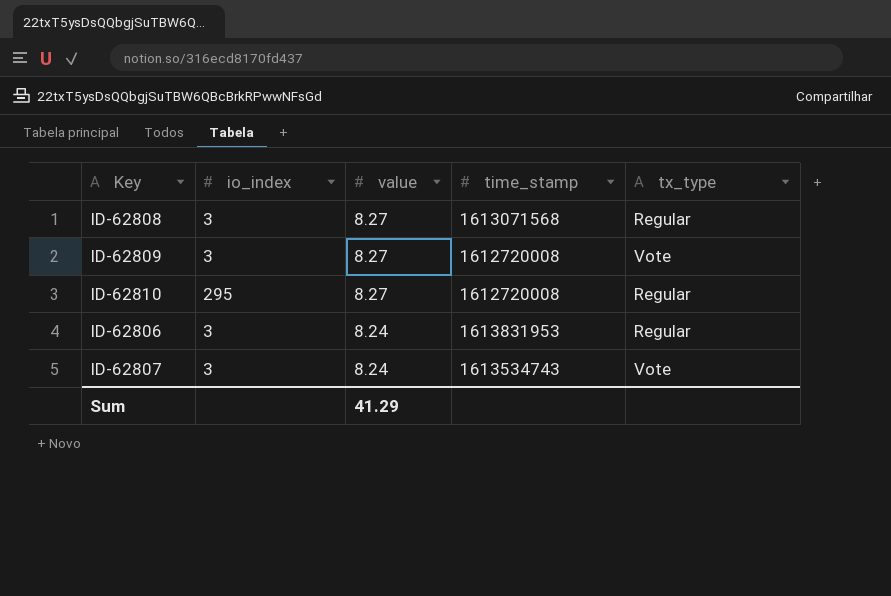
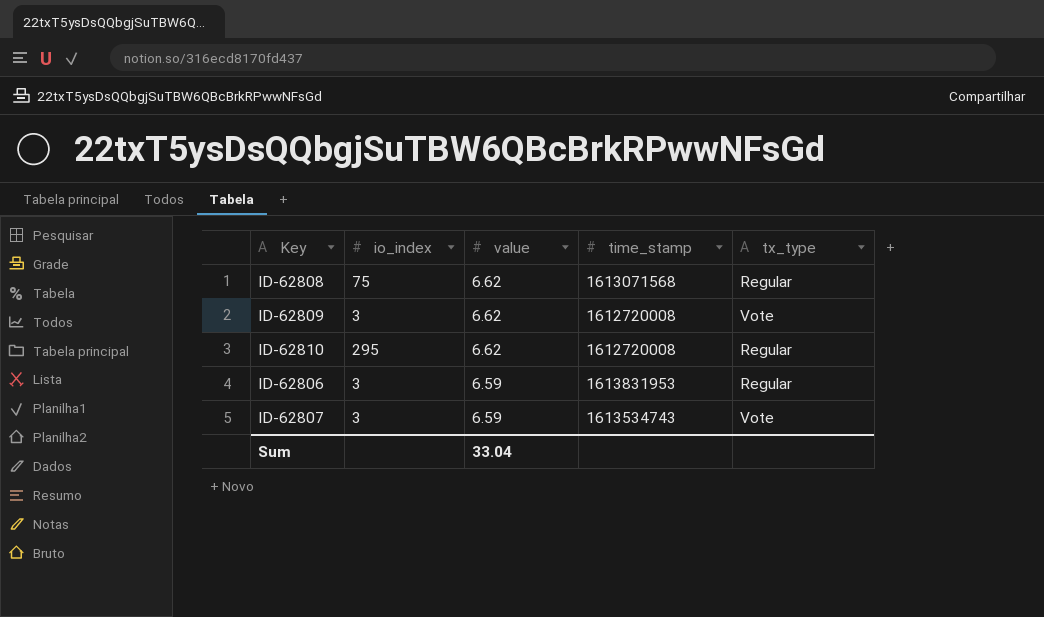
ID-62808 | io_index: 3 -> 75
ID-62808 | value: 8.27 -> 6.62
ID-62809 | value: 8.27 -> 6.62
ID-62810 | value: 8.27 -> 6.62
ID-62806 | value: 8.24 -> 6.59
ID-62807 | value: 8.24 -> 6.59
Sum | value: 41.29 -> 33.04

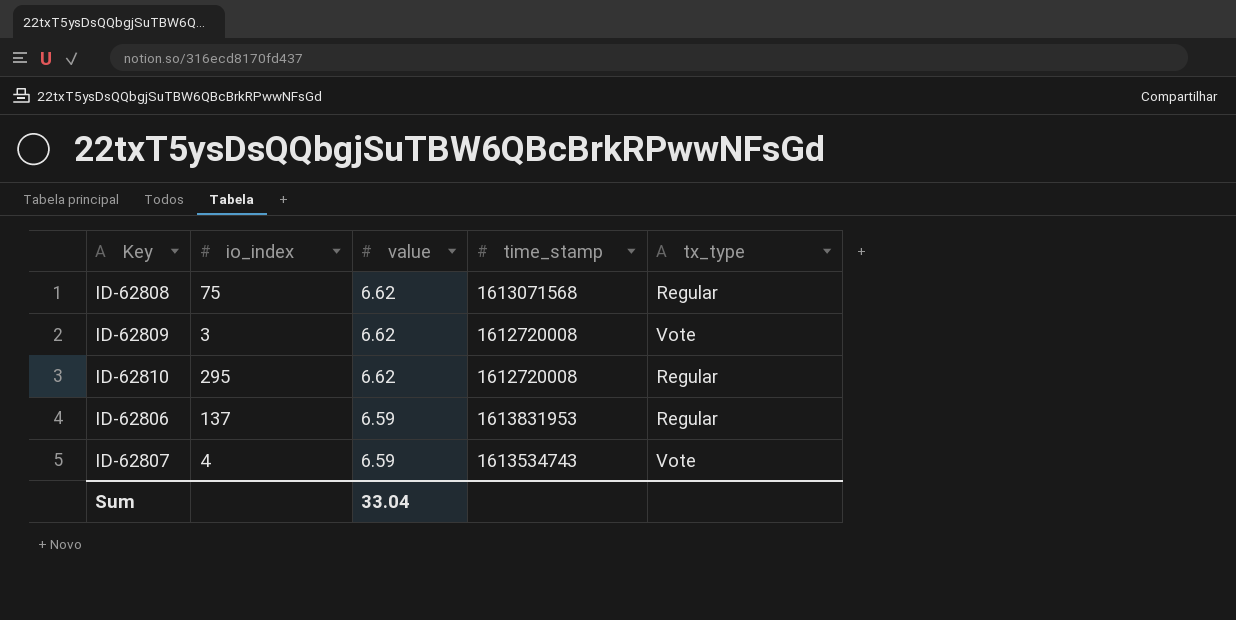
ID-62806 | io_index: 3 -> 137
ID-62807 | io_index: 3 -> 4

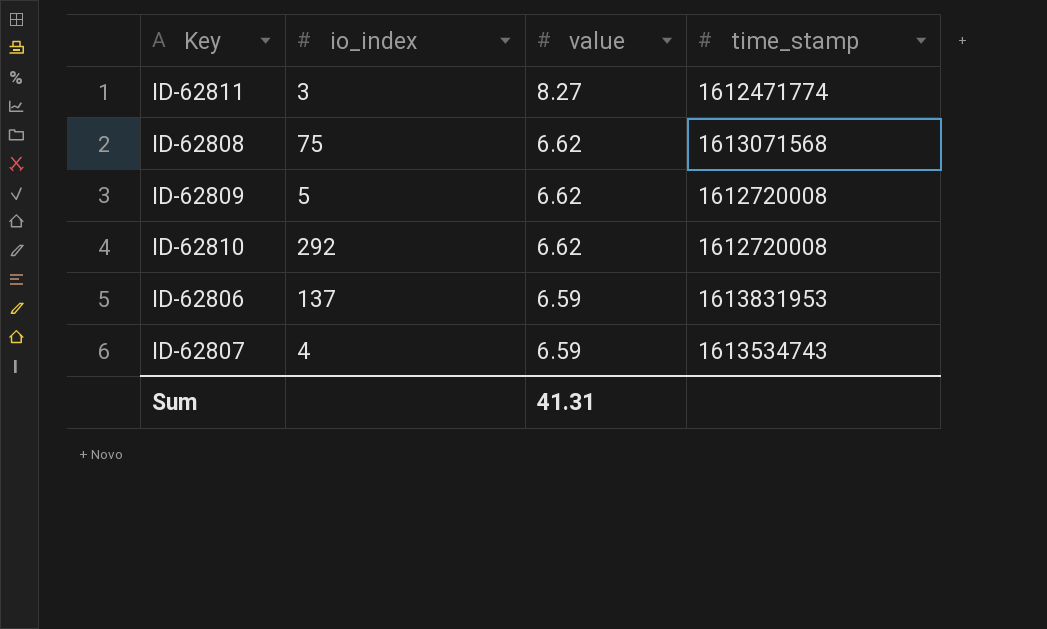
column tx_type | position: 5 -> none
row ID-62811: none -> 3 | 8.27 | 1612471774
ID-62809 | io_index: 3 -> 5
ID-62810 | io_index: 295 -> 292
Sum | value: 33.04 -> 41.31

